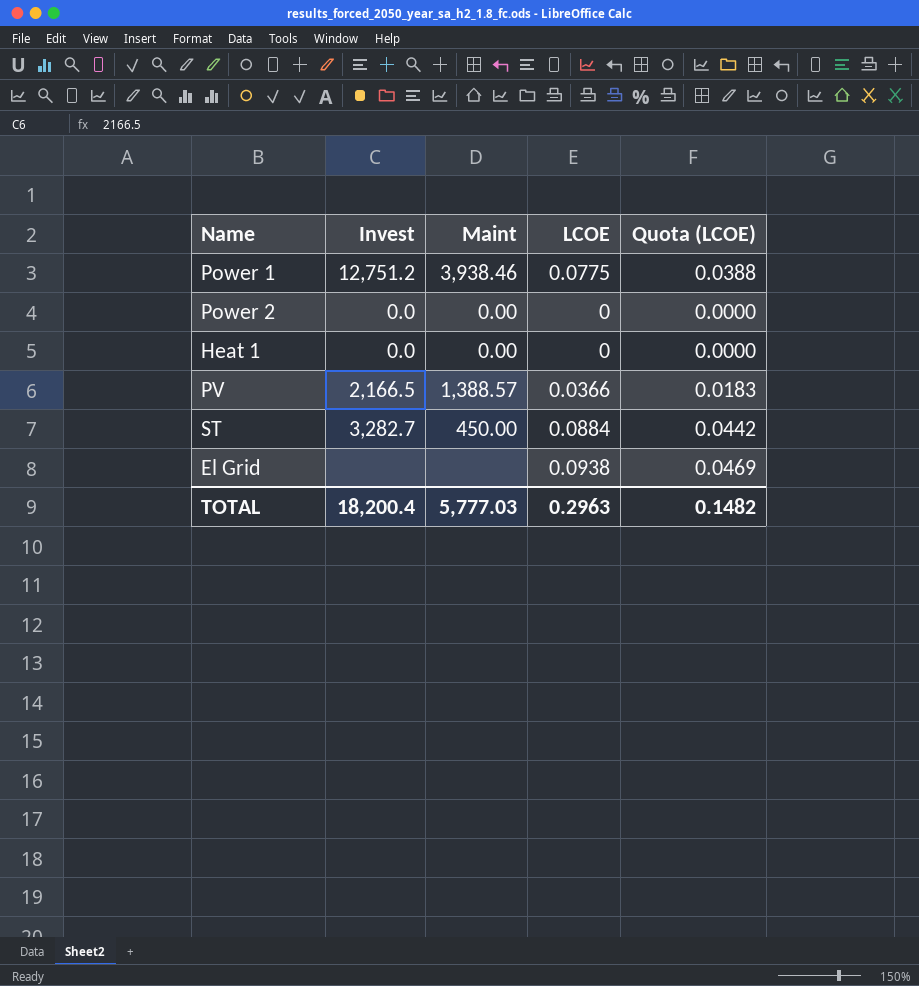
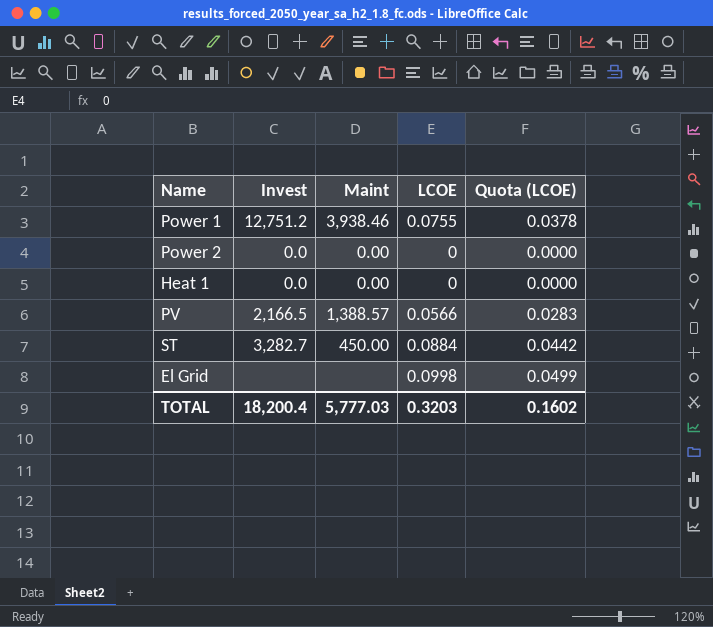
Power 1 | LCOE: 0.0775 -> 0.0755
Power 1 | Quota (LCOE): 0.0388 -> 0.0378
PV | LCOE: 0.0366 -> 0.0566
PV | Quota (LCOE): 0.0183 -> 0.0283
El Grid | LCOE: 0.0938 -> 0.0998
El Grid | Quota (LCOE): 0.0469 -> 0.0499
TOTAL | LCOE: 0.2963 -> 0.3203
TOTAL | Quota (LCOE): 0.1482 -> 0.1602

